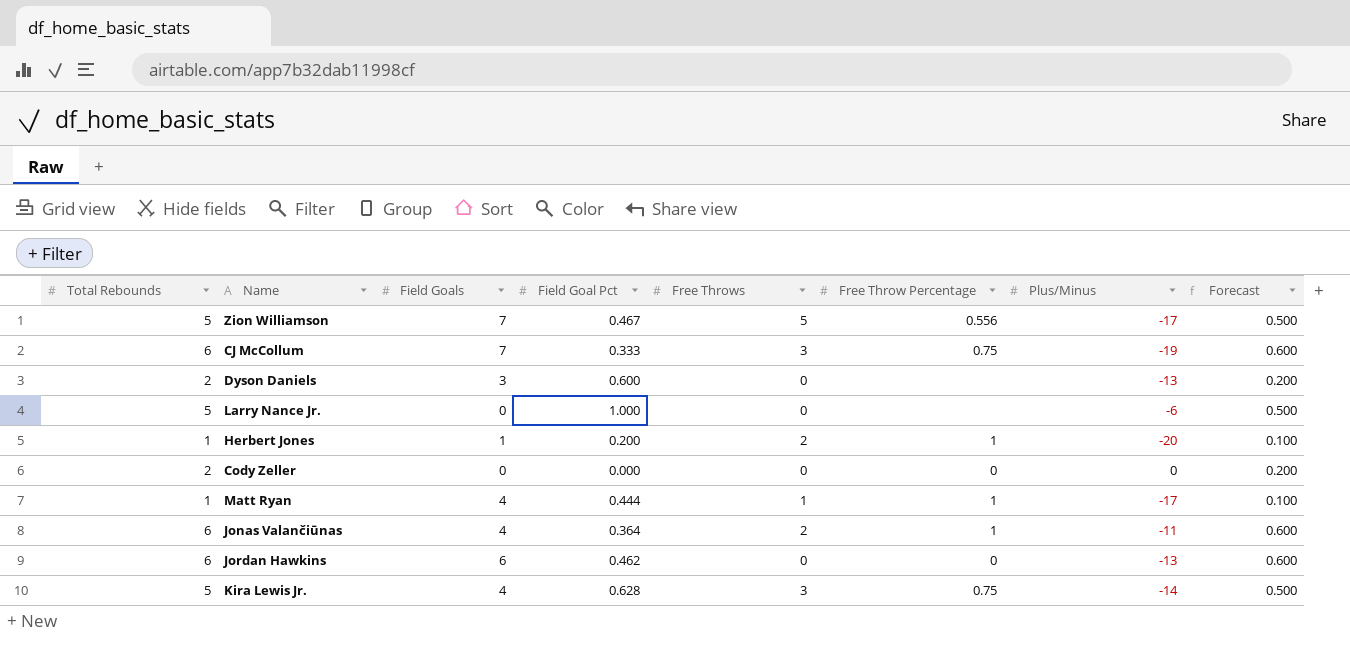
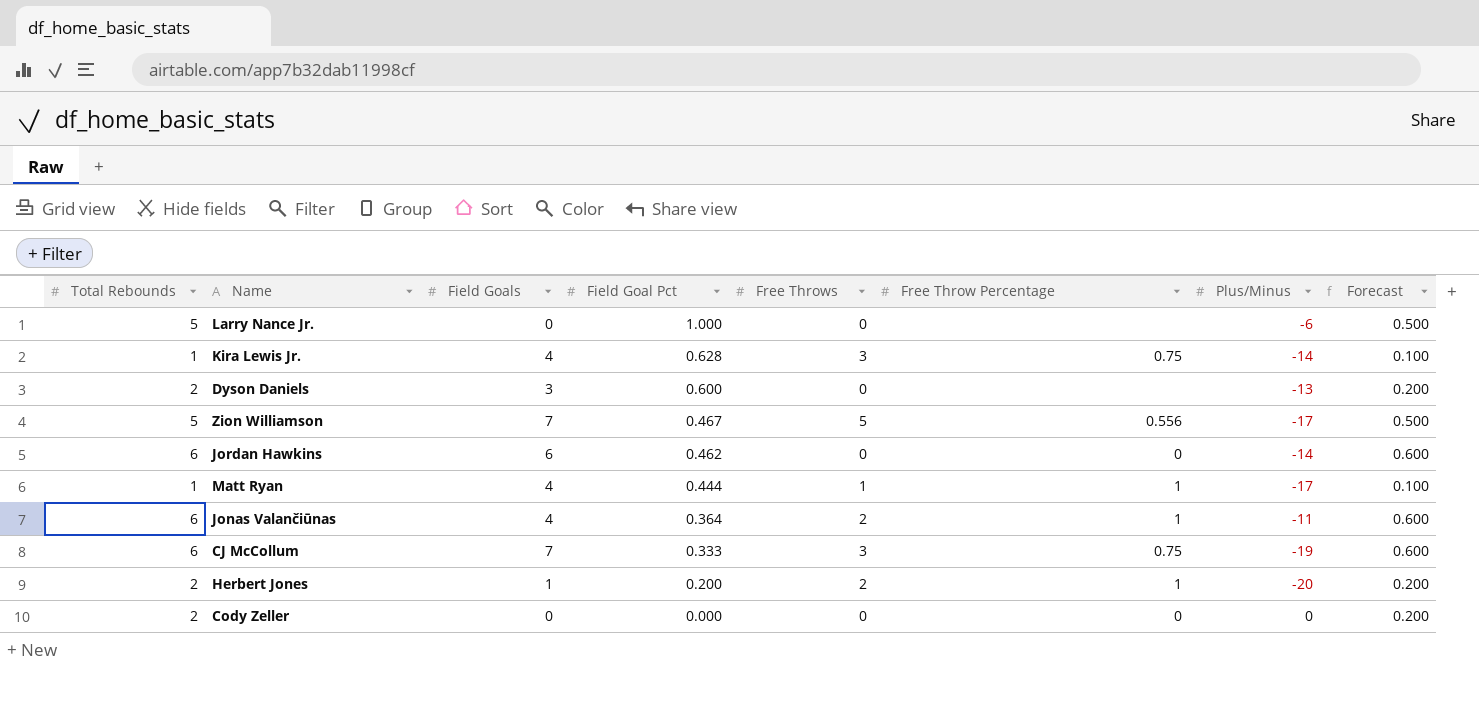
row order: none -> Field Goal Pct descending
Kira Lewis Jr. | Total Rebounds: 5 -> 1
Kira Lewis Jr. | Forecast: 0.500 -> 0.100
Jordan Hawkins | Plus/Minus: -13 -> -14
Herbert Jones | Total Rebounds: 1 -> 2
Herbert Jones | Forecast: 0.100 -> 0.200

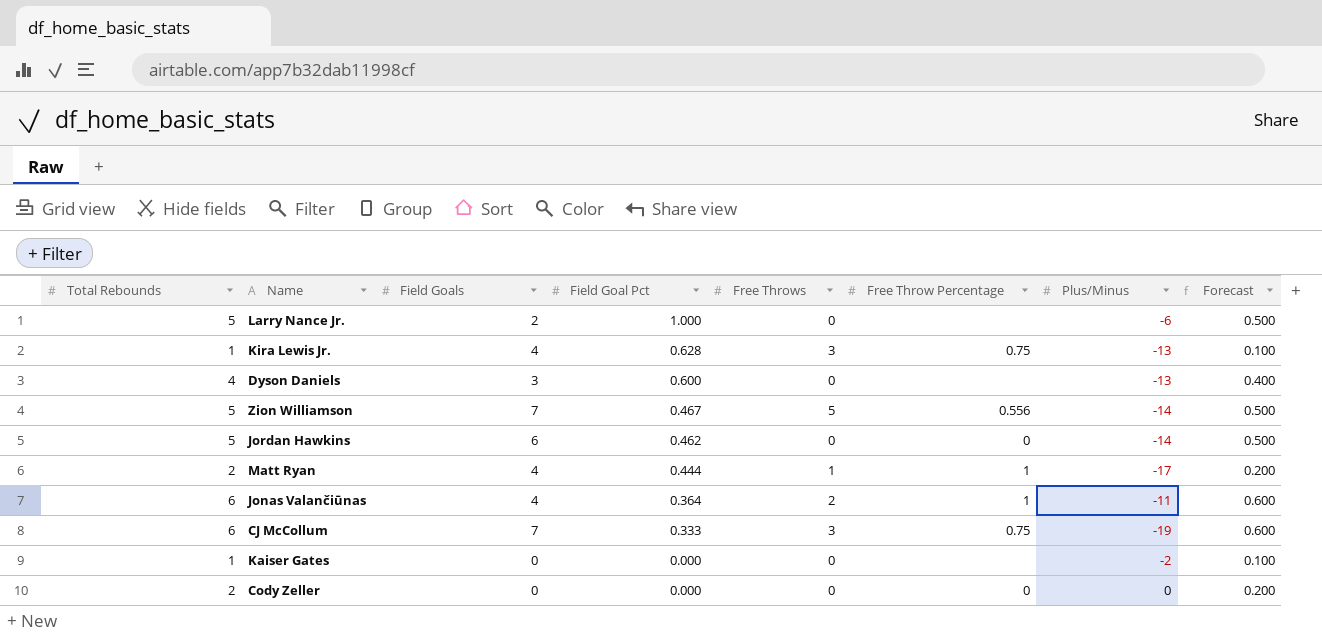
row Herbert Jones: 2 | 1 | 0.200 | 2 | 1 | -20 | 0.200 -> none
Larry Nance Jr. | Field Goals: 0 -> 2
Kira Lewis Jr. | Plus/Minus: -14 -> -13
Dyson Daniels | Total Rebounds: 2 -> 4
Dyson Daniels | Forecast: 0.200 -> 0.400
Zion Williamson | Plus/Minus: -17 -> -14
Jordan Hawkins | Total Rebounds: 6 -> 5
Jordan Hawkins | Forecast: 0.600 -> 0.500
Matt Ryan | Total Rebounds: 1 -> 2
Matt Ryan | Forecast: 0.100 -> 0.200
row Kaiser Gates: none -> 1 | 0 | 0.000 | 0 | none | -2 | 0.100

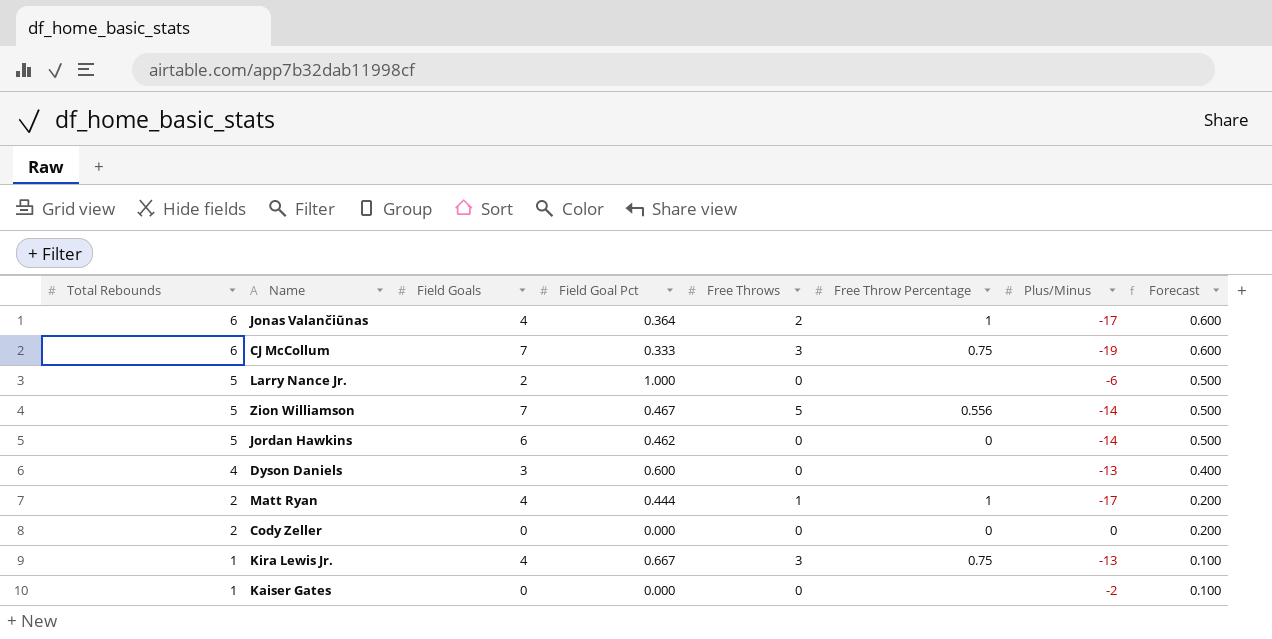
row order: Field Goal Pct descending -> Total Rebounds descending
Jonas Valančiūnas | Plus/Minus: -11 -> -17
Kira Lewis Jr. | Field Goal Pct: 0.628 -> 0.667

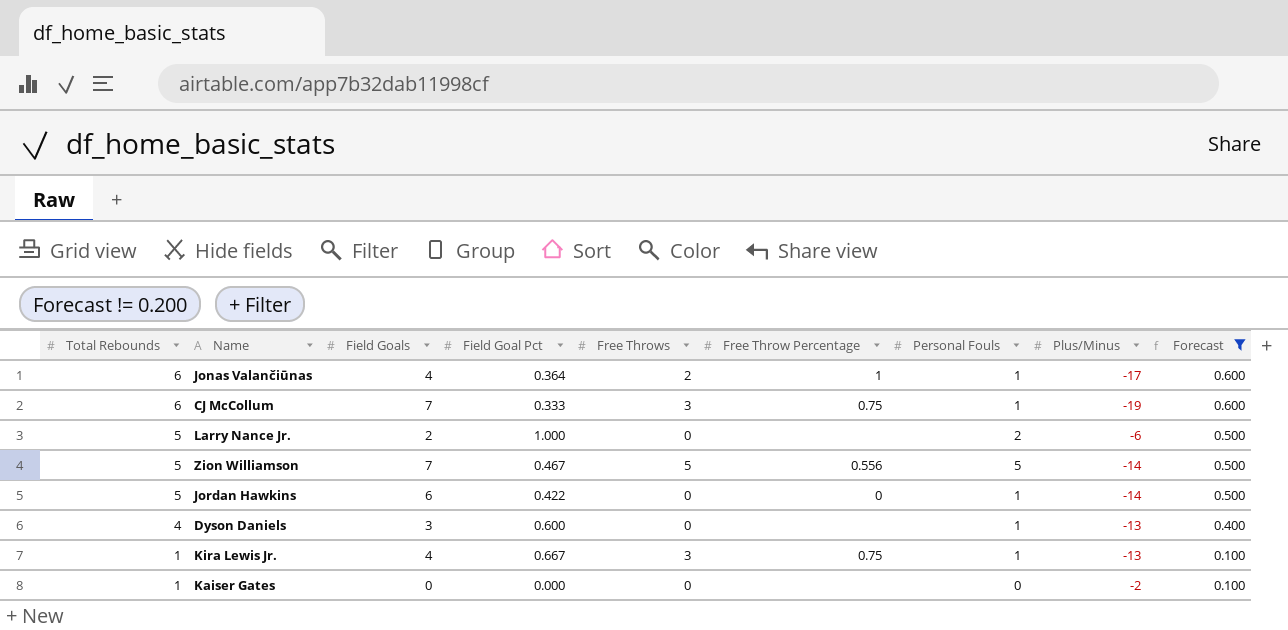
filter: none -> Forecast != 0.200
column Personal Fouls | position: none -> 7
Jordan Hawkins | Field Goal Pct: 0.462 -> 0.422

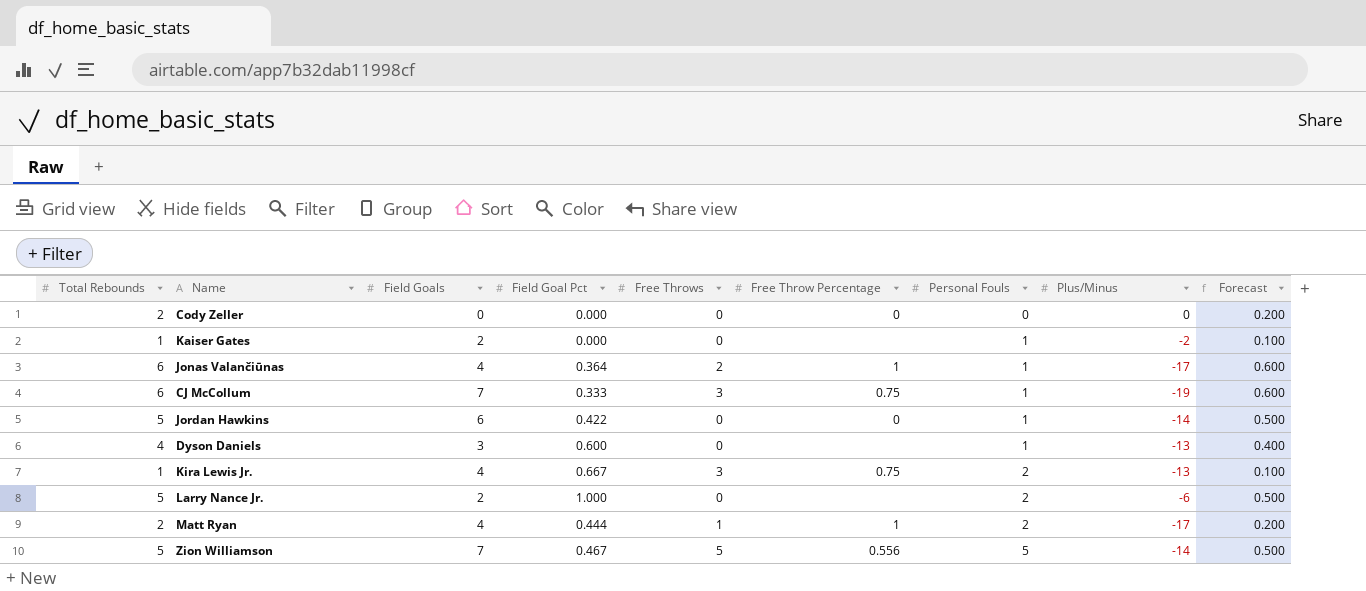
filter: Forecast != 0.200 -> none
row order: Total Rebounds descending -> Personal Fouls ascending
Kaiser Gates | Field Goals: 0 -> 2
Kaiser Gates | Personal Fouls: 0 -> 1
Kira Lewis Jr. | Personal Fouls: 1 -> 2

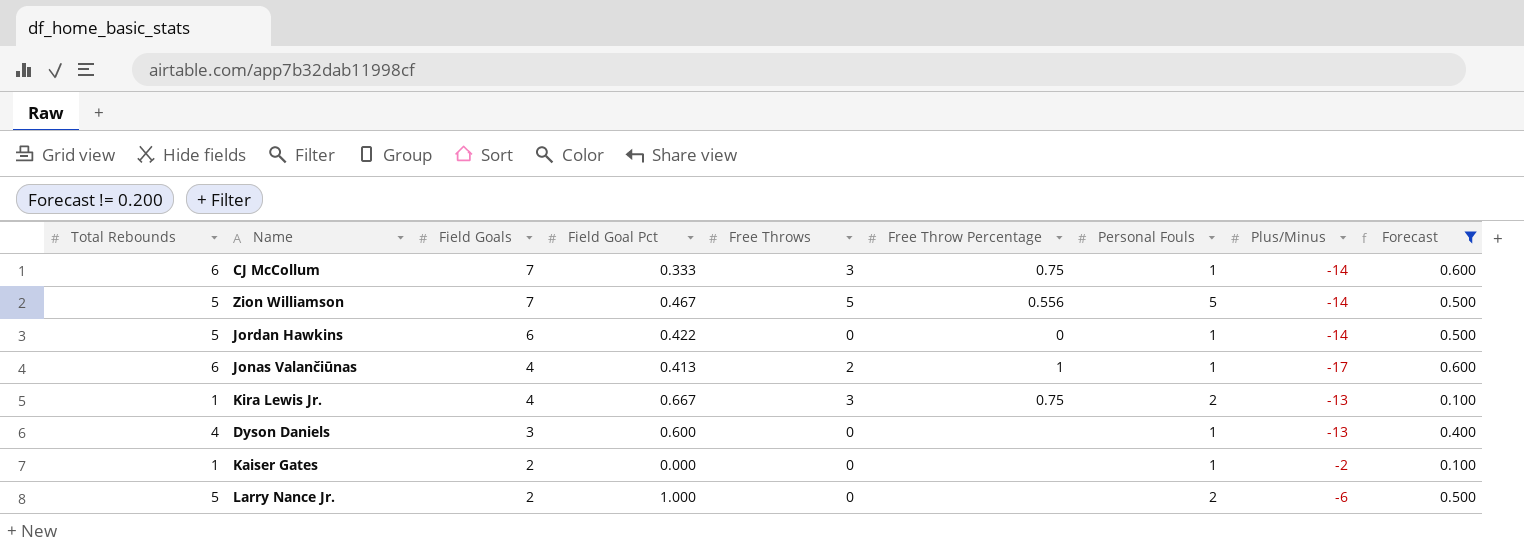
filter: none -> Forecast != 0.200
row order: Personal Fouls ascending -> Field Goals descending
CJ McCollum | Plus/Minus: -19 -> -14
Jonas Valančiūnas | Field Goal Pct: 0.364 -> 0.413

